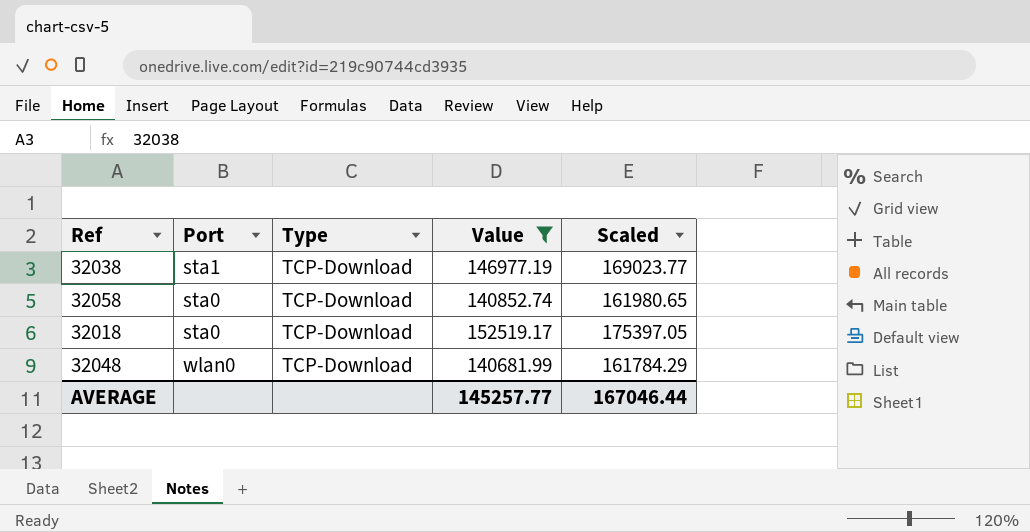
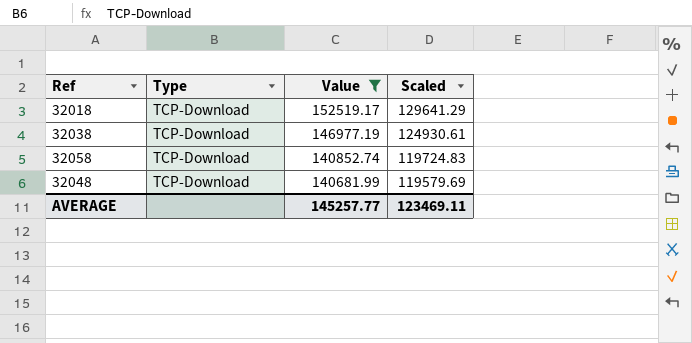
row order: none -> Value descending
column Port | position: 2 -> none
column Scaled | formula: [Value] * 1.15 -> [Value] * 0.85
AVERAGE | Scaled: 167046.44 -> 123469.11

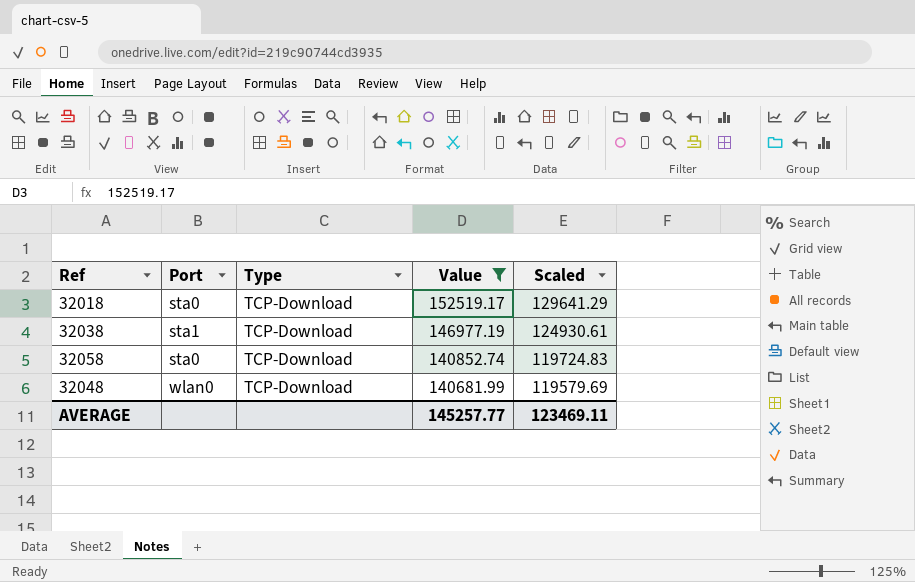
column Port | position: none -> 2

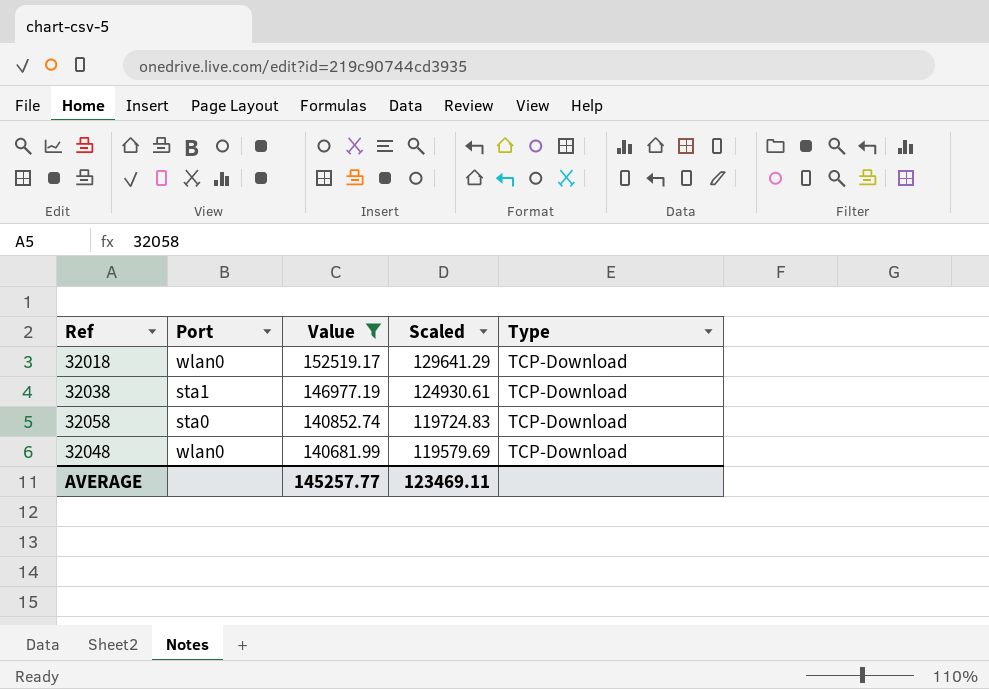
column Type | position: 3 -> 5
32018 | Port: sta0 -> wlan0

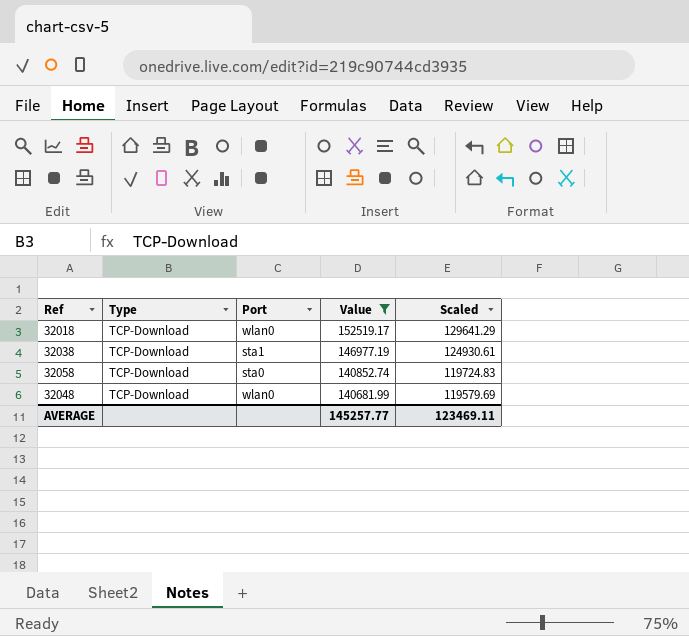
column Type | position: 5 -> 2

